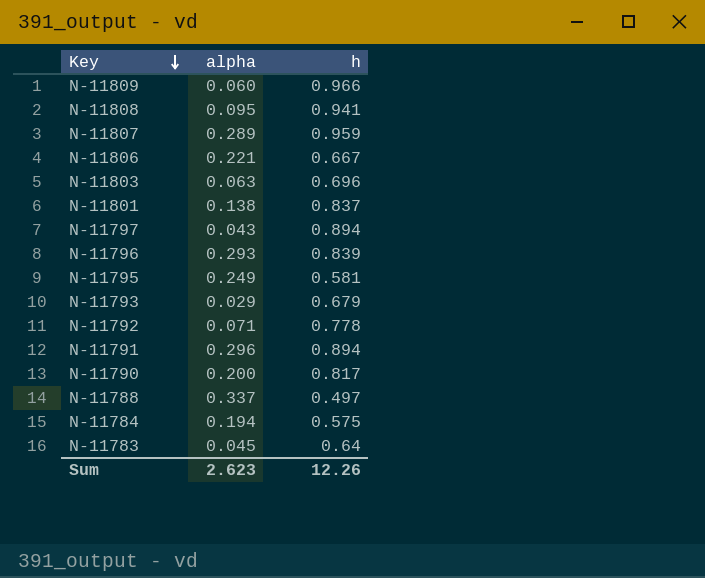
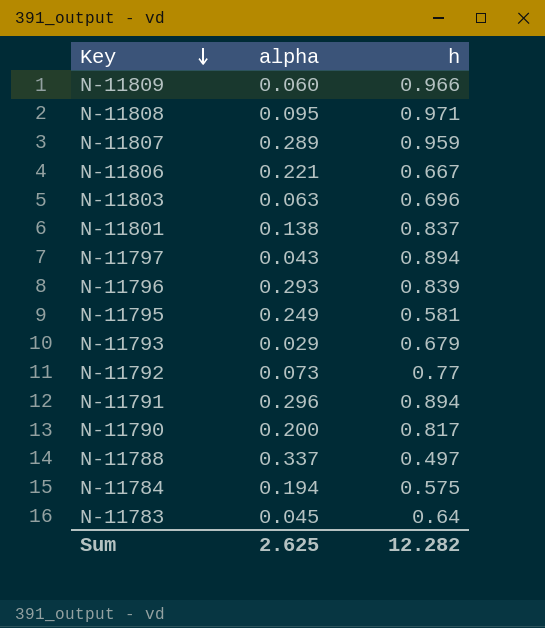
N-11808 | h: 0.941 -> 0.971
N-11792 | alpha: 0.071 -> 0.073
N-11792 | h: 0.778 -> 0.77
Sum | alpha: 2.623 -> 2.625
Sum | h: 12.26 -> 12.282

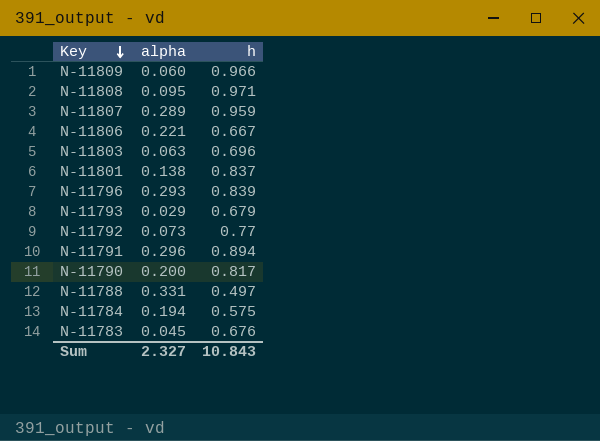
row N-11797: 0.043 | 0.894 -> none
row N-11795: 0.249 | 0.581 -> none
N-11788 | alpha: 0.337 -> 0.331
N-11783 | h: 0.64 -> 0.676
Sum | alpha: 2.625 -> 2.327
Sum | h: 12.282 -> 10.843

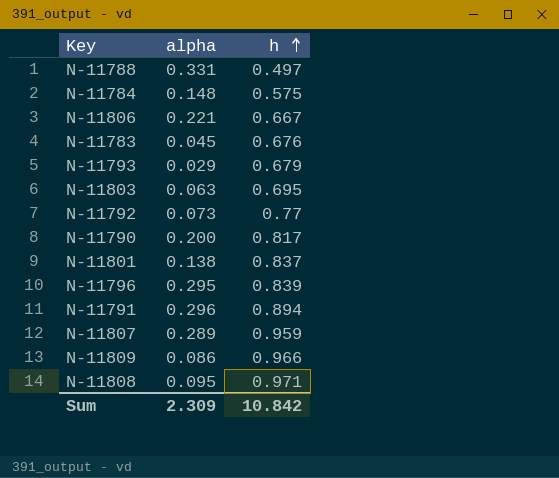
row order: Key descending -> h ascending
N-11784 | alpha: 0.194 -> 0.148
N-11803 | h: 0.696 -> 0.695
N-11796 | alpha: 0.293 -> 0.295
N-11809 | alpha: 0.060 -> 0.086
Sum | alpha: 2.327 -> 2.309
Sum | h: 10.843 -> 10.842

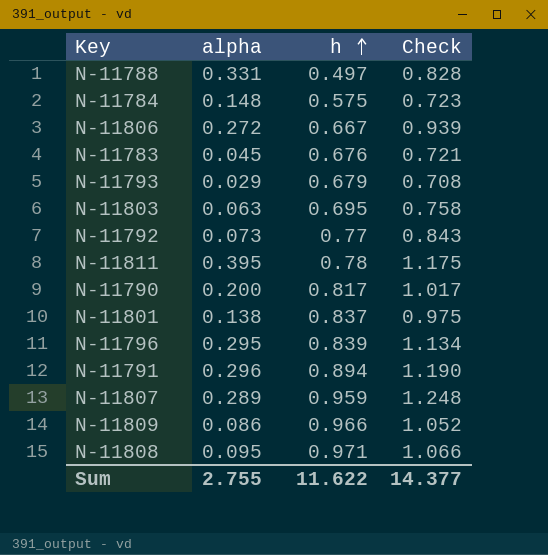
column Check | formula: none -> [alpha] + [h]
N-11806 | alpha: 0.221 -> 0.272
row N-11811: none -> 0.395 | 0.78 | 1.175
Sum | alpha: 2.309 -> 2.755
Sum | h: 10.842 -> 11.622

